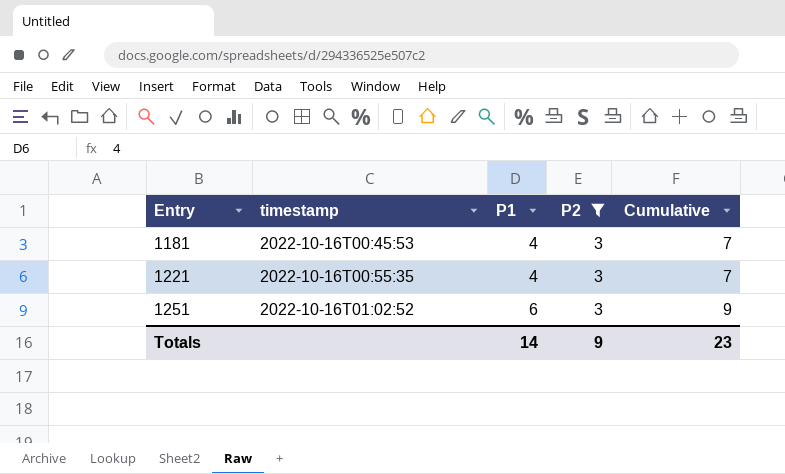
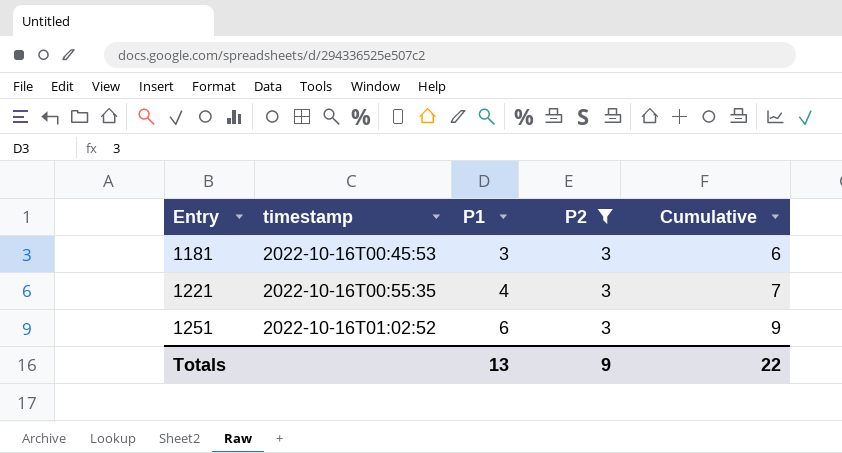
1181 | P1: 4 -> 3
1181 | Cumulative: 7 -> 6
Totals | P1: 14 -> 13
Totals | Cumulative: 23 -> 22

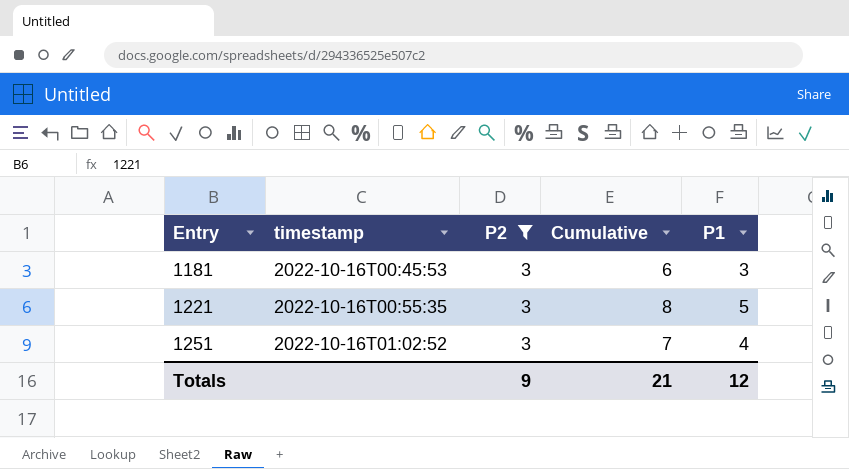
column P1 | position: 3 -> 5
1221 | Cumulative: 7 -> 8
1221 | P1: 4 -> 5
1251 | Cumulative: 9 -> 7
1251 | P1: 6 -> 4
Totals | Cumulative: 22 -> 21
Totals | P1: 13 -> 12

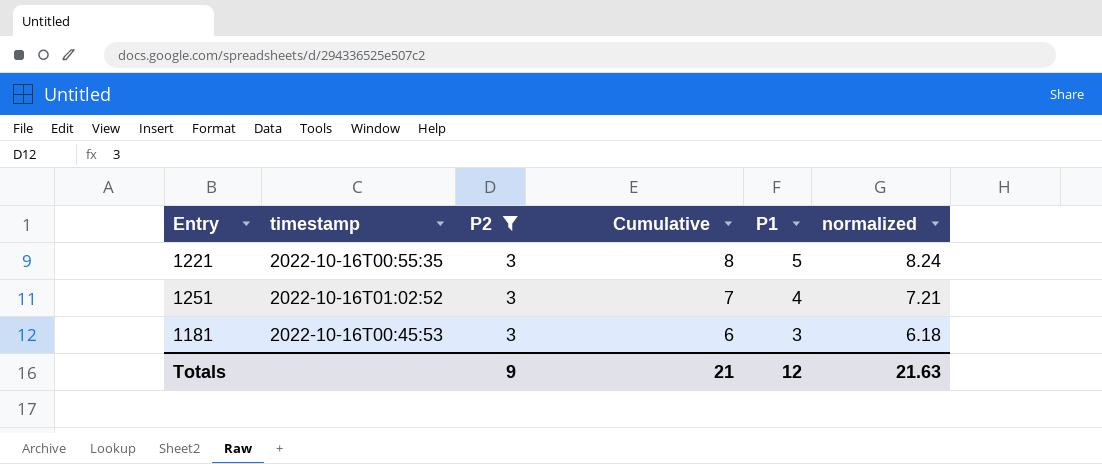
row order: Entry ascending -> Cumulative descending
column normalized | formula: none -> [Cumulative] * 1.03

